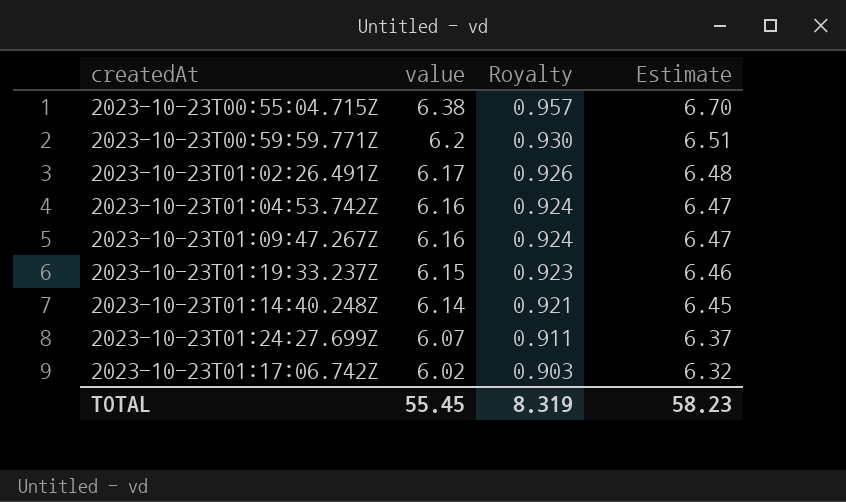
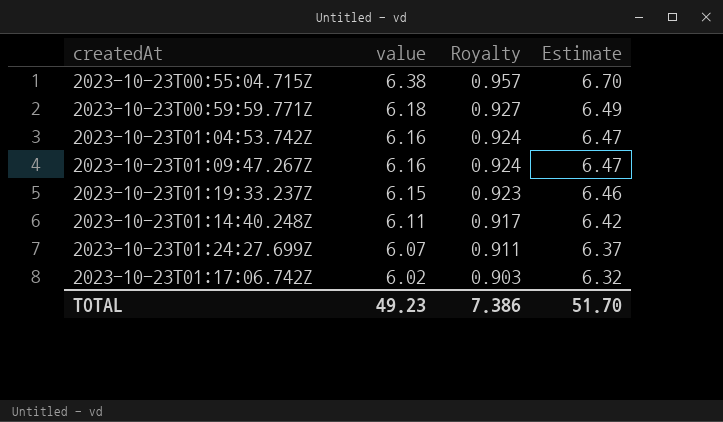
row 2023-10-23T01:02:26.491Z: 6.17 | 0.926 | 6.48 -> none
2023-10-23T00:59:59.771Z | value: 6.2 -> 6.18
2023-10-23T00:59:59.771Z | Royalty: 0.930 -> 0.927
2023-10-23T00:59:59.771Z | Estimate: 6.51 -> 6.49
2023-10-23T01:14:40.248Z | value: 6.14 -> 6.11
2023-10-23T01:14:40.248Z | Royalty: 0.921 -> 0.917
2023-10-23T01:14:40.248Z | Estimate: 6.45 -> 6.42
TOTAL | value: 55.45 -> 49.23
TOTAL | Royalty: 8.319 -> 7.386
TOTAL | Estimate: 58.23 -> 51.70

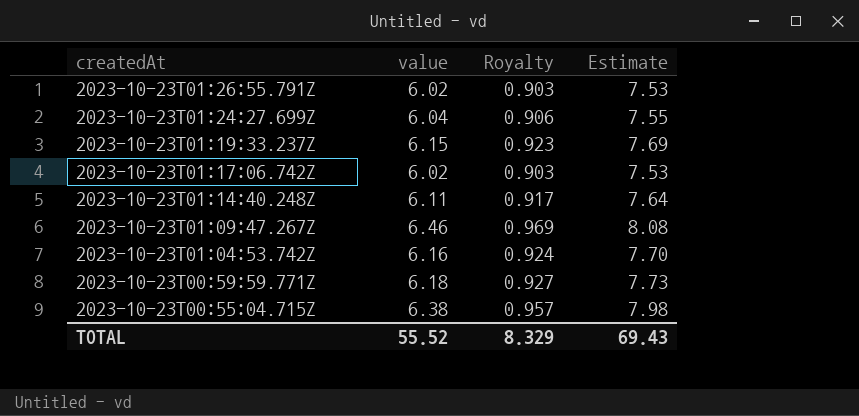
row order: value descending -> createdAt descending
column Estimate | formula: [value] * 1.05 -> [value] * 1.25
row 2023-10-23T01:26:55.791Z: none -> 6.02 | 0.903 | 7.53
2023-10-23T01:24:27.699Z | value: 6.07 -> 6.04
2023-10-23T01:24:27.699Z | Royalty: 0.911 -> 0.906
2023-10-23T01:09:47.267Z | value: 6.16 -> 6.46
2023-10-23T01:09:47.267Z | Royalty: 0.924 -> 0.969
TOTAL | value: 49.23 -> 55.52
TOTAL | Royalty: 7.386 -> 8.329
TOTAL | Estimate: 51.70 -> 69.43

